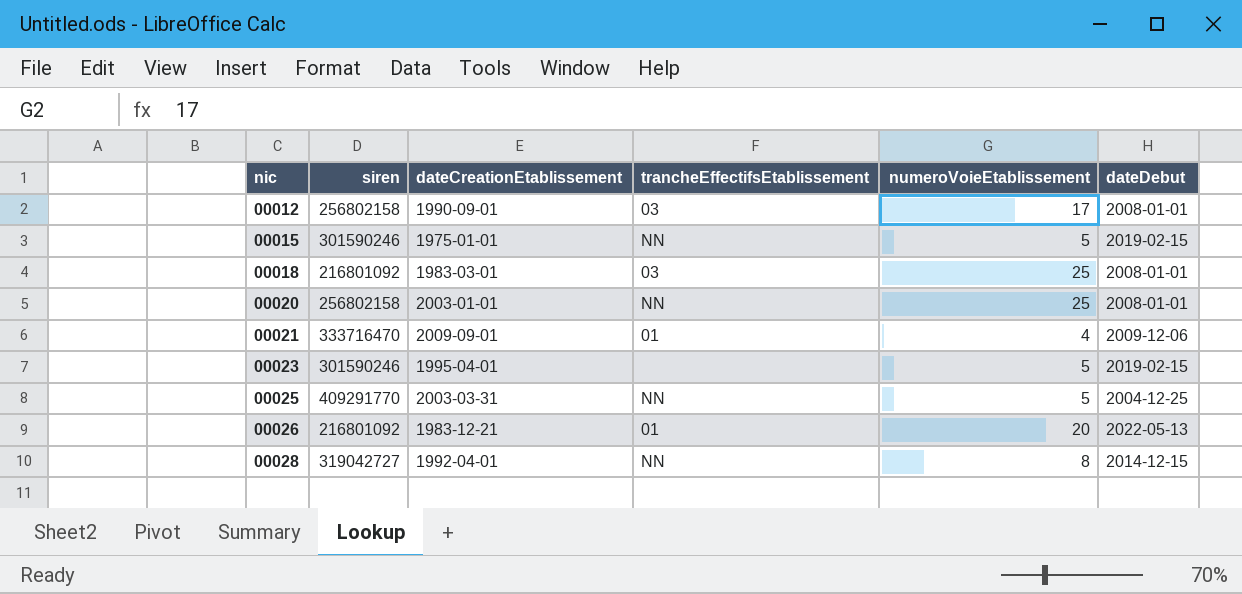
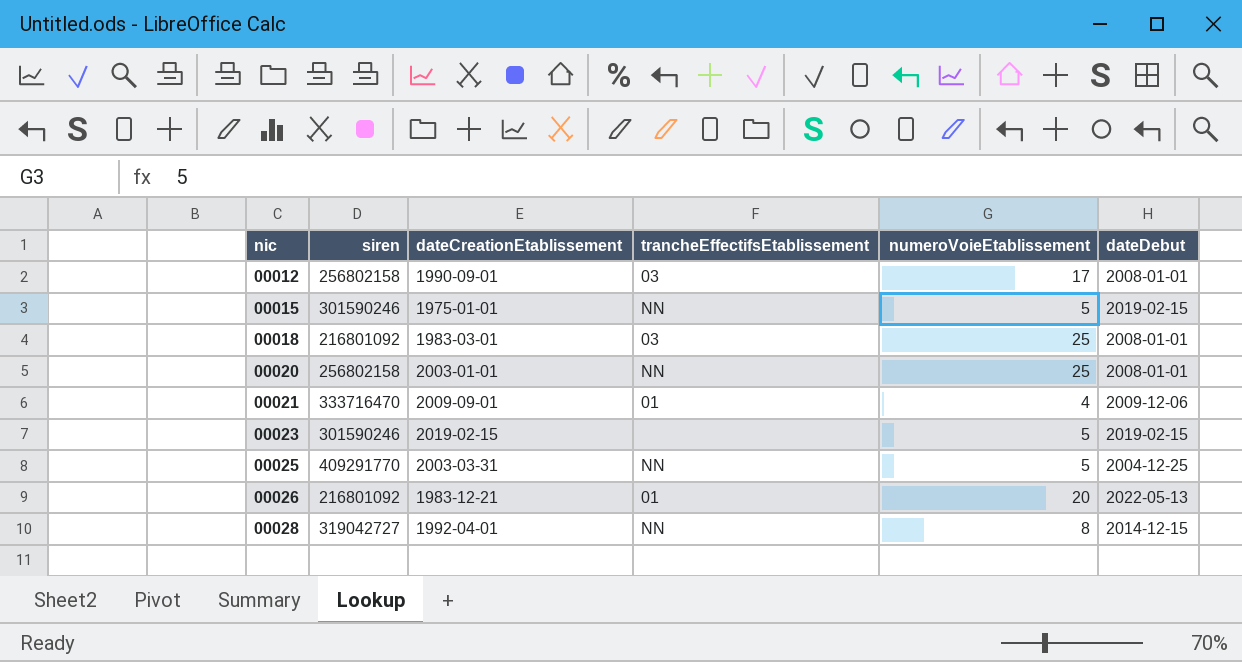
00023 | dateCreationEtablissement: 1995-04-01 -> 2019-02-15

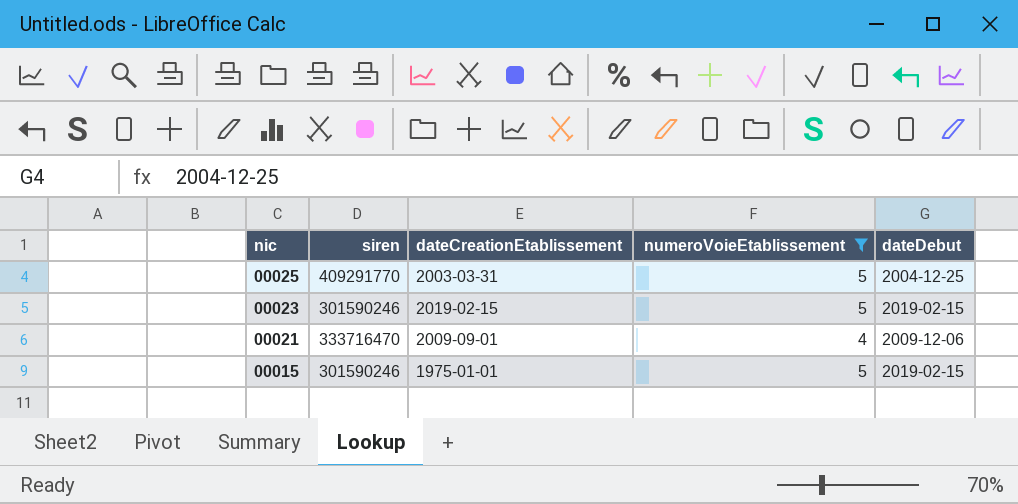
filter: none -> numeroVoieEtablissement <= 5
row order: nic ascending -> nic descending
column trancheEffectifsEtablissement | position: 4 -> none

